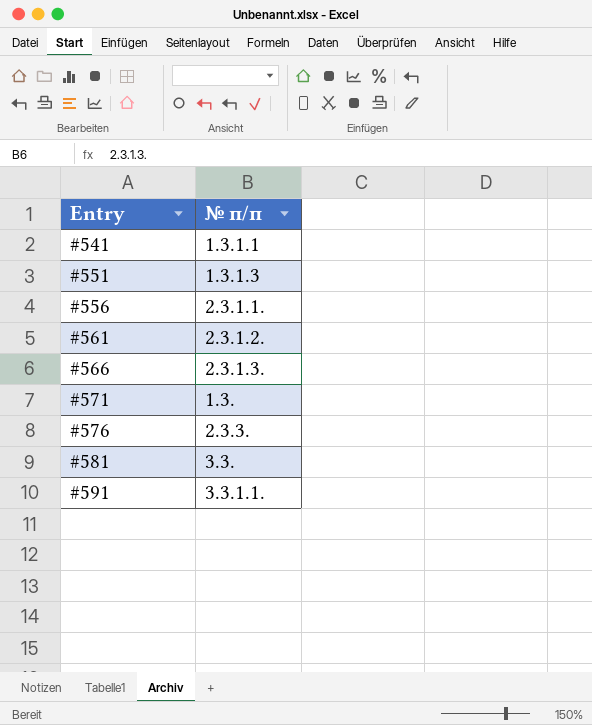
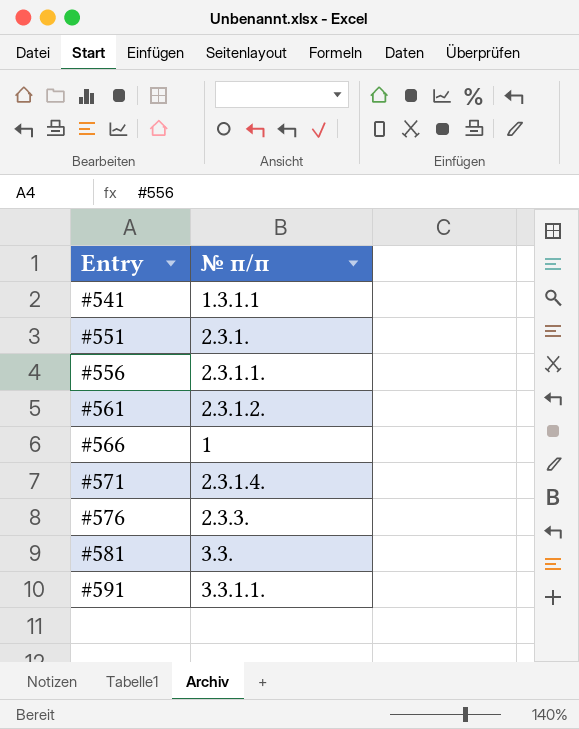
#551 | № п/п: 1.3.1.3 -> 2.3.1.
#566 | № п/п: 2.3.1.3. -> 1
#571 | № п/п: 1.3. -> 2.3.1.4.

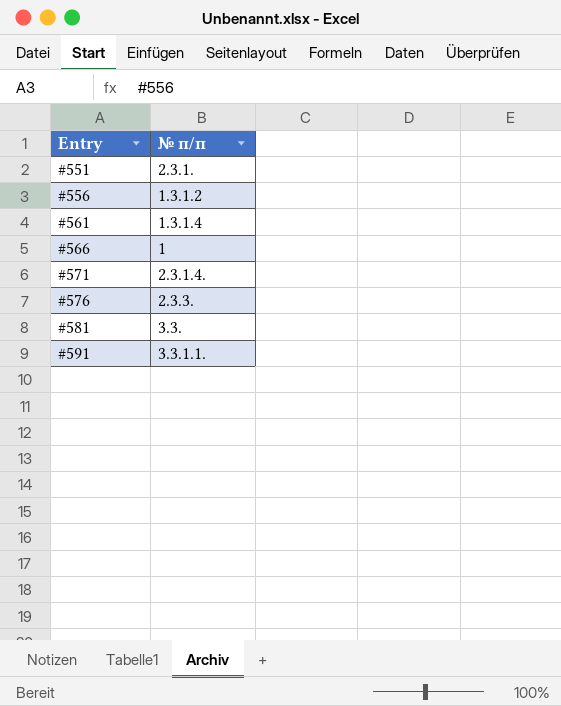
row #541: 1.3.1.1 -> none
#556 | № п/п: 2.3.1.1. -> 1.3.1.2
#561 | № п/п: 2.3.1.2. -> 1.3.1.4

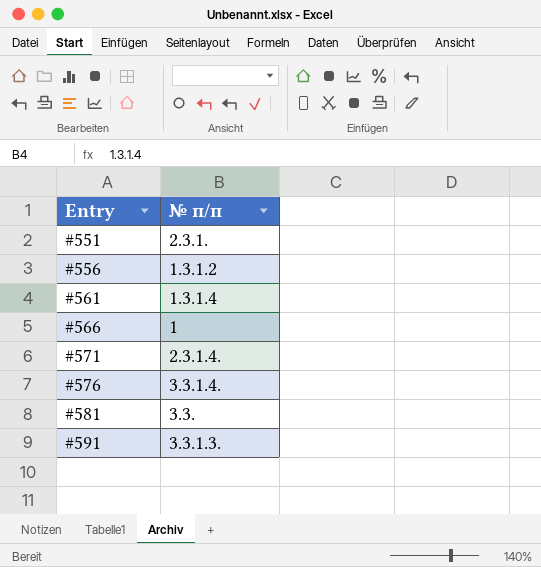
#576 | № п/п: 2.3.3. -> 3.3.1.4.
#591 | № п/п: 3.3.1.1. -> 3.3.1.3.

